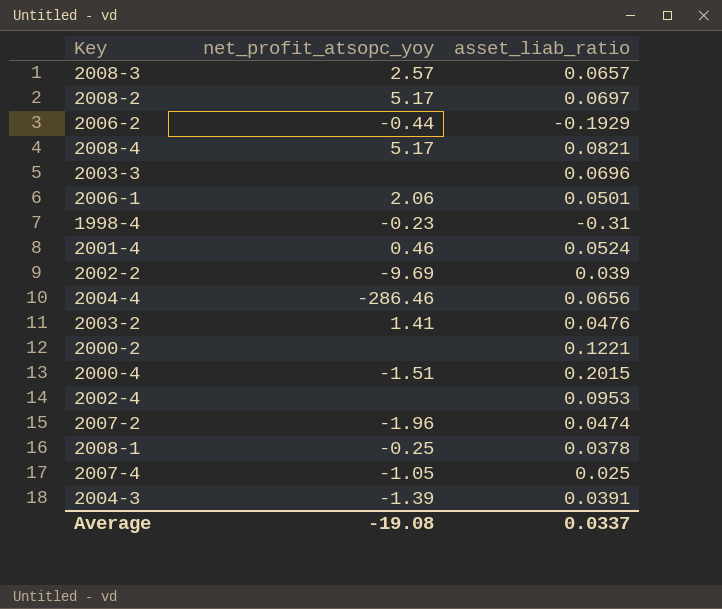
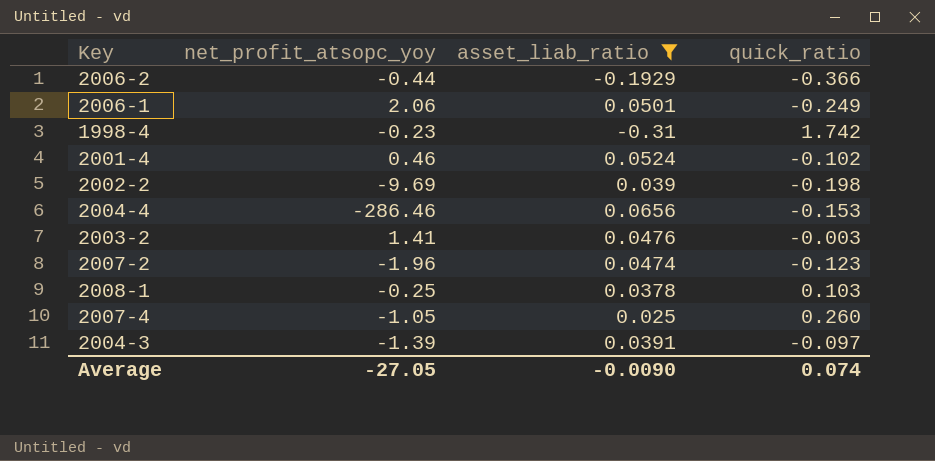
filter: none -> asset_liab_ratio <= 0.0656
column quick_ratio | position: none -> 4
Average | net_profit_atsopc_yoy: -19.08 -> -27.05
Average | asset_liab_ratio: 0.0337 -> -0.0090

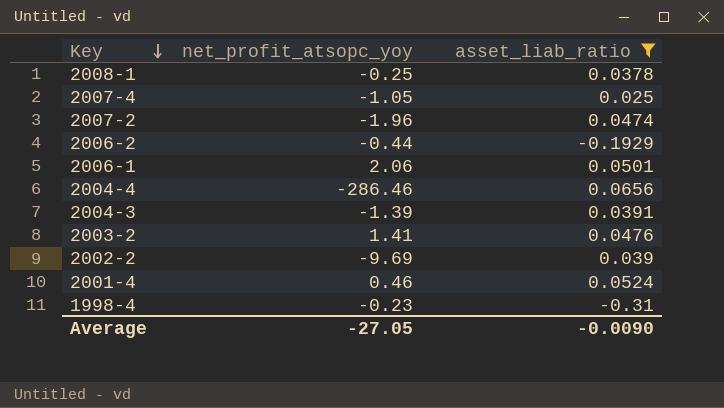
row order: none -> Key descending
column quick_ratio | position: 4 -> none

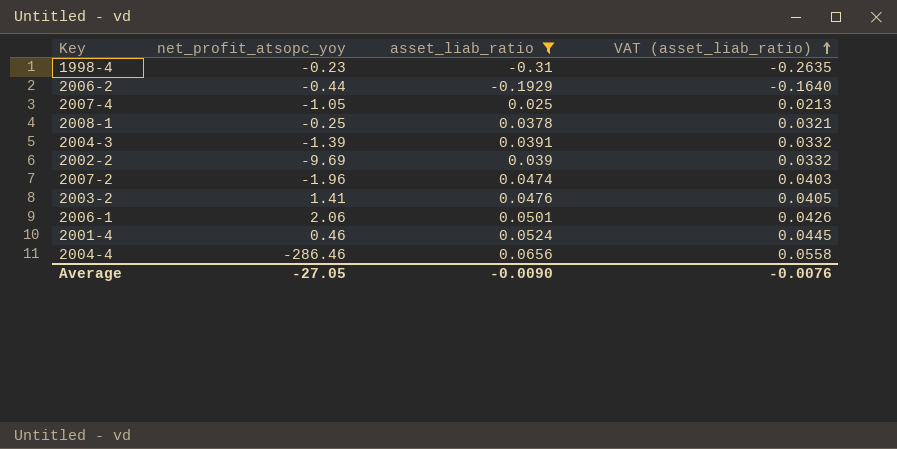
row order: Key descending -> VAT (asset_liab_ratio) ascending
column VAT (asset_liab_ratio) | formula: none -> [asset_liab_ratio] * 0.85

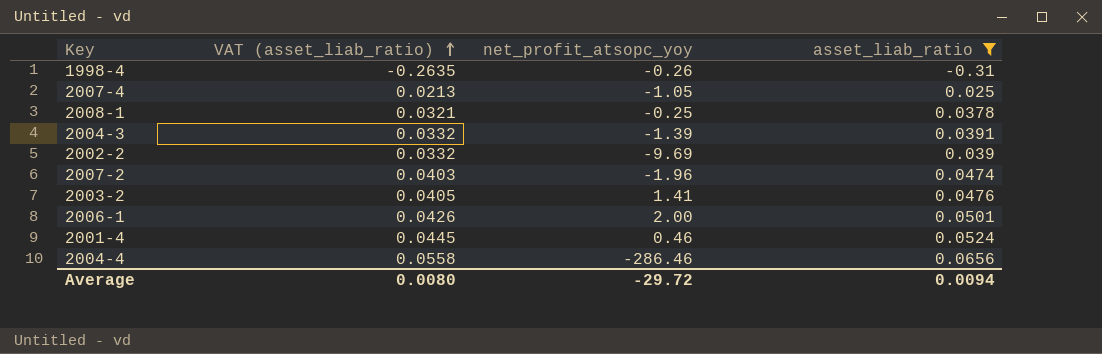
column VAT (asset_liab_ratio) | position: 4 -> 2
row 2006-2: -0.44 | -0.1929 | -0.1640 -> none
1998-4 | net_profit_atsopc_yoy: -0.23 -> -0.26
2006-1 | net_profit_atsopc_yoy: 2.06 -> 2.00
Average | VAT (asset_liab_ratio): -0.0076 -> 0.0080
Average | net_profit_atsopc_yoy: -27.05 -> -29.72
Average | asset_liab_ratio: -0.0090 -> 0.0094

